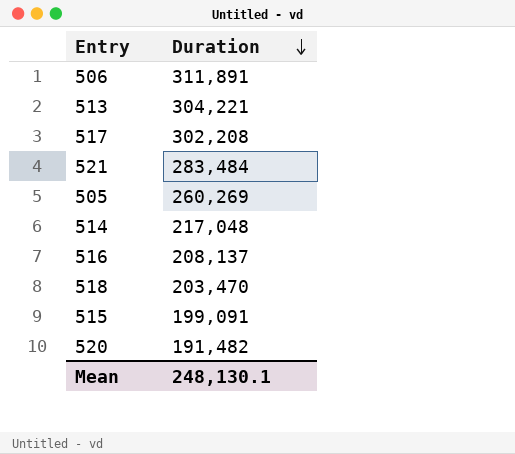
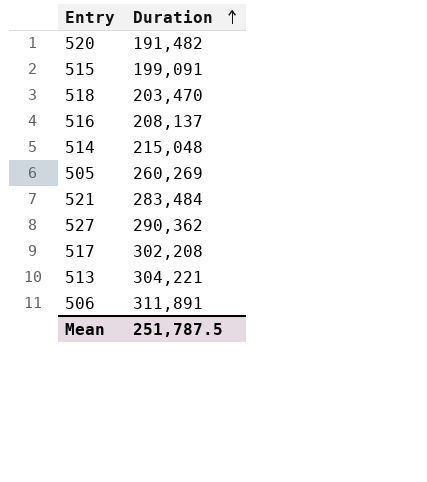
row order: Duration descending -> Duration ascending
514 | Duration: 217,048 -> 215,048
row 527: none -> 290,362
Mean | Duration: 248,130.1 -> 251,787.5

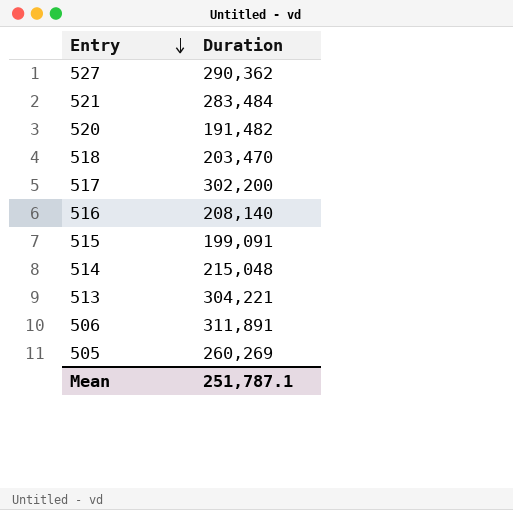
row order: Duration ascending -> Entry descending
517 | Duration: 302,208 -> 302,200
516 | Duration: 208,137 -> 208,140
Mean | Duration: 251,787.5 -> 251,787.1

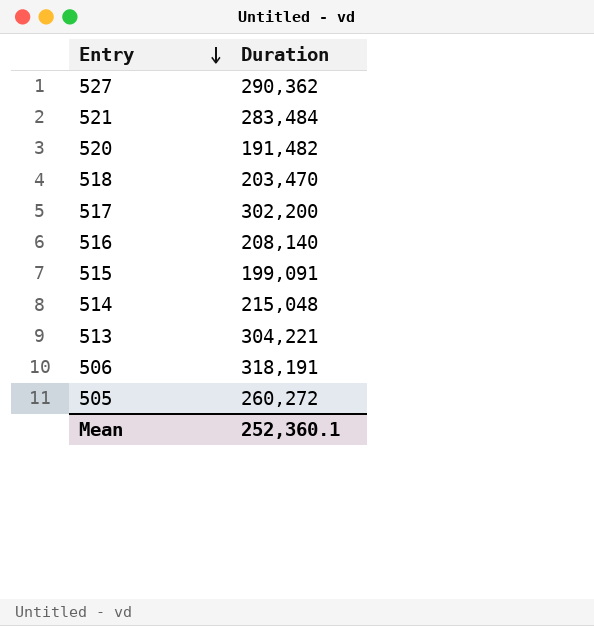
506 | Duration: 311,891 -> 318,191
505 | Duration: 260,269 -> 260,272
Mean | Duration: 251,787.1 -> 252,360.1

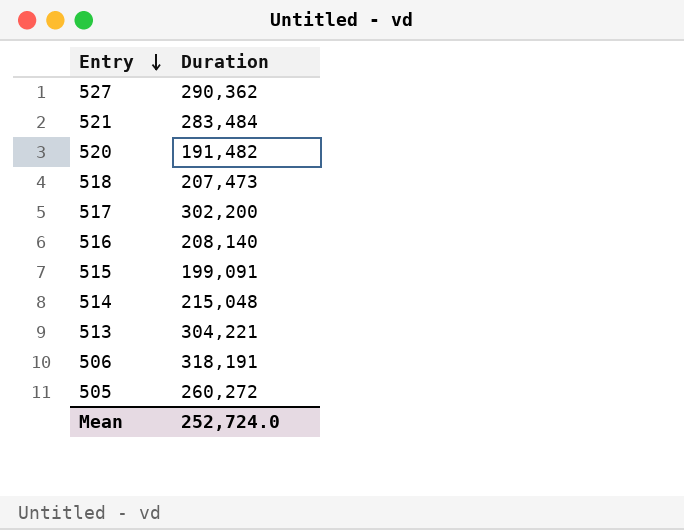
518 | Duration: 203,470 -> 207,473
Mean | Duration: 252,360.1 -> 252,724.0

